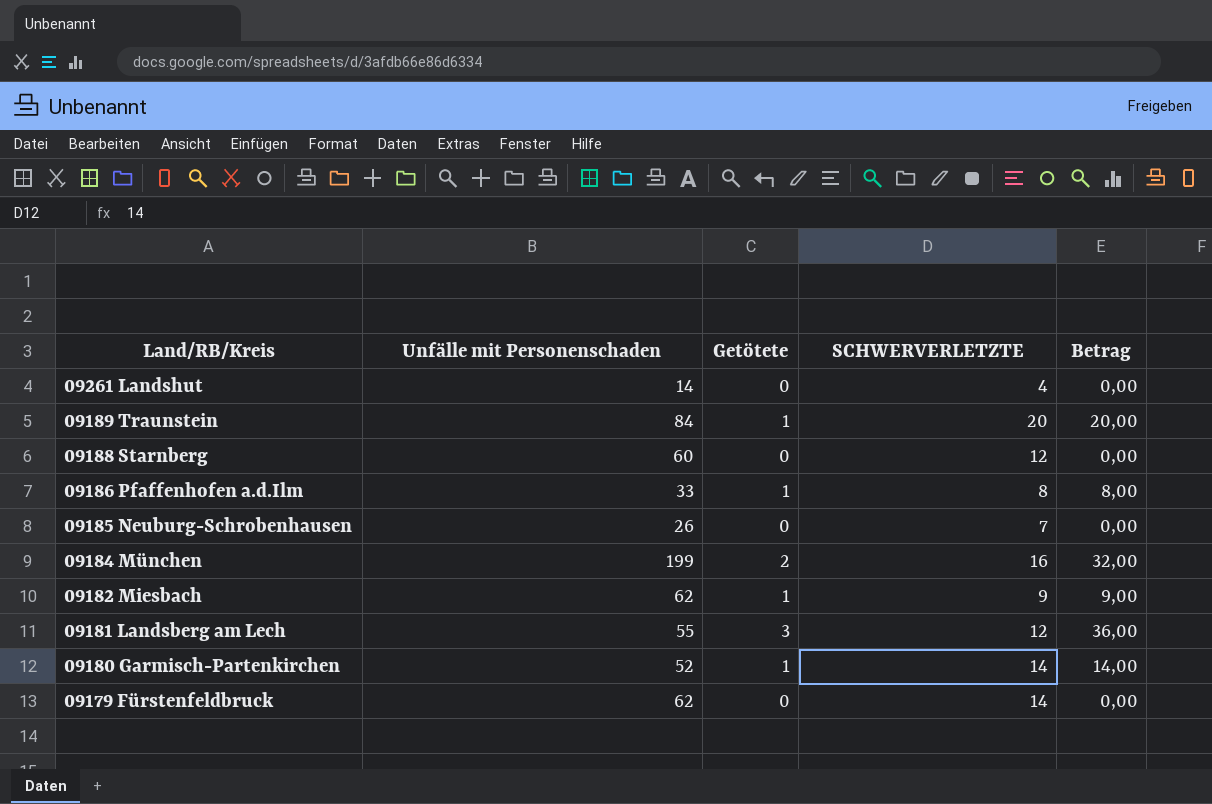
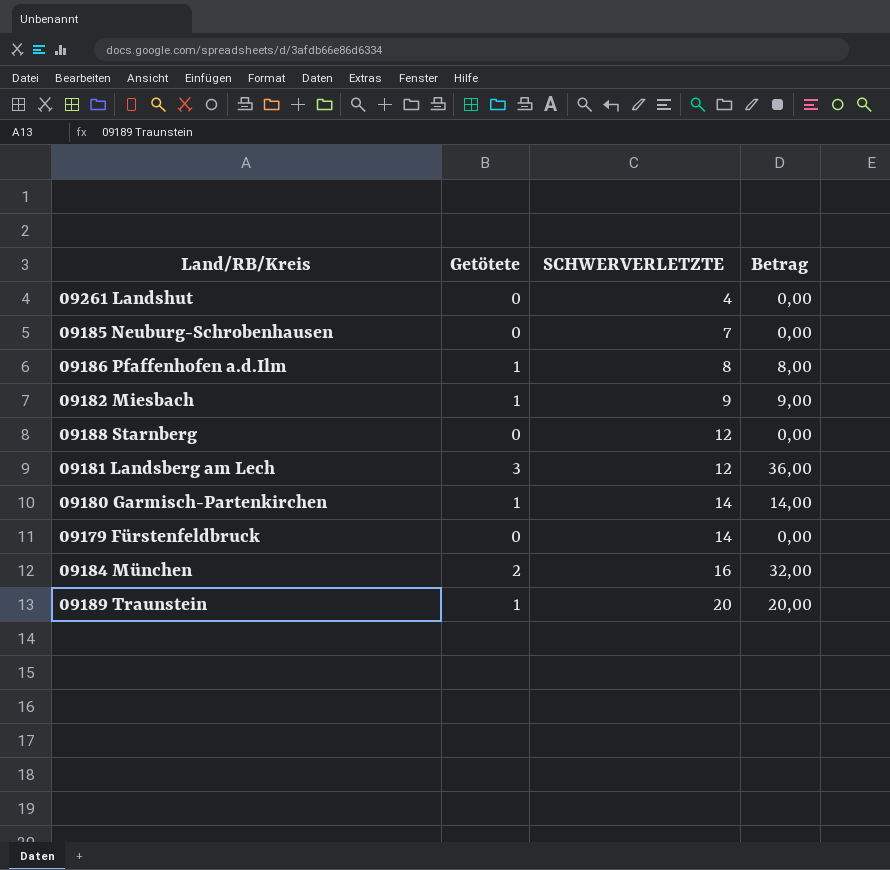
row order: Land/RB/Kreis descending -> SCHWERVERLETZTE ascending
column Unfälle mit Personenschaden | position: 2 -> none

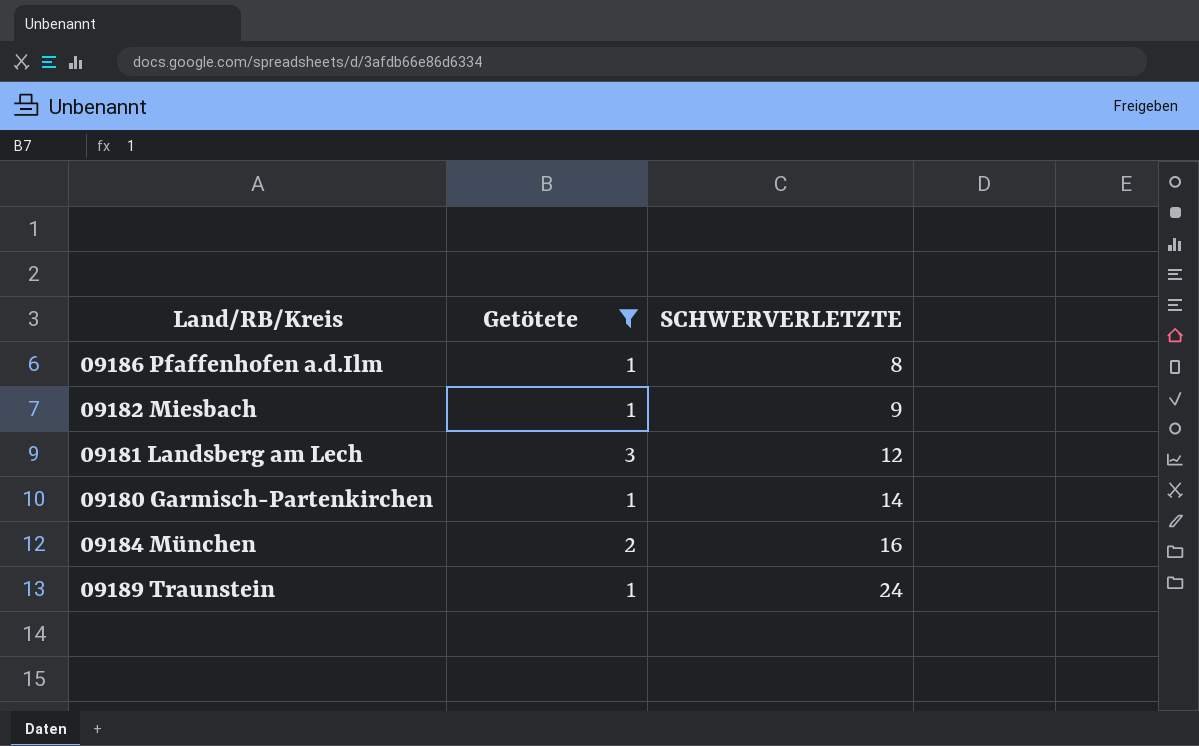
filter: none -> Getötete != 0
column Betrag | formula: [Getötete] * [SCHWERVERLETZTE] -> none
09189 Traunstein | SCHWERVERLETZTE: 20 -> 24

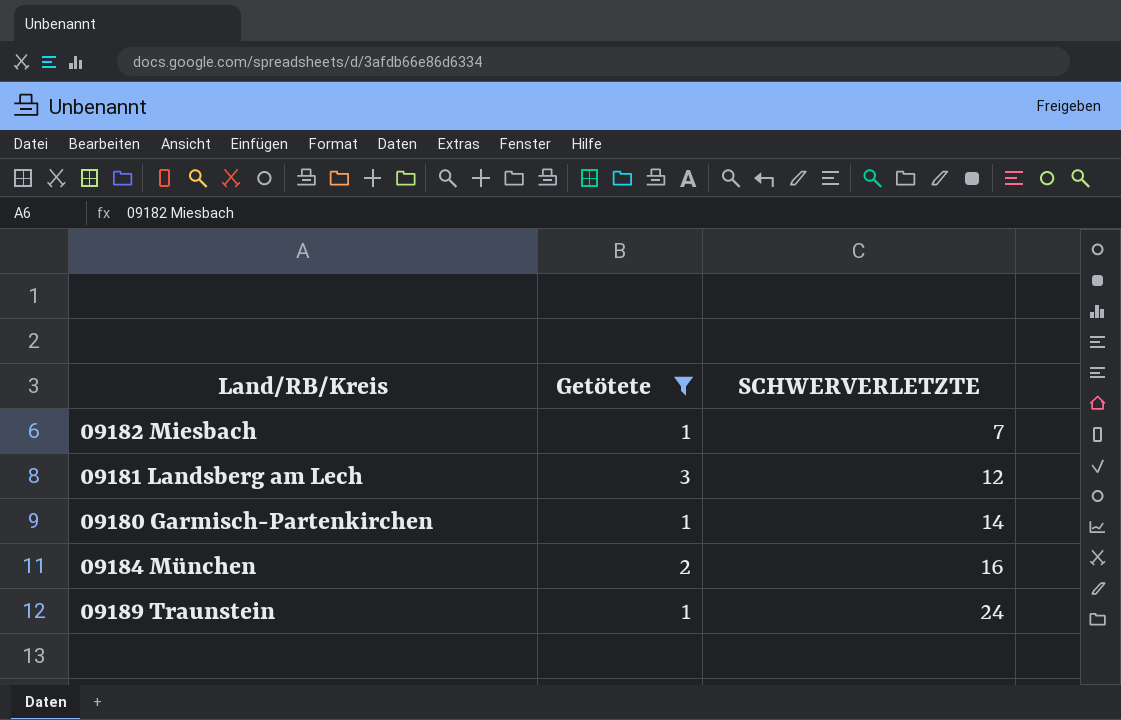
row 09186 Pfaffenhofen a.d.Ilm: 1 | 8 -> none
09182 Miesbach | SCHWERVERLETZTE: 9 -> 7

